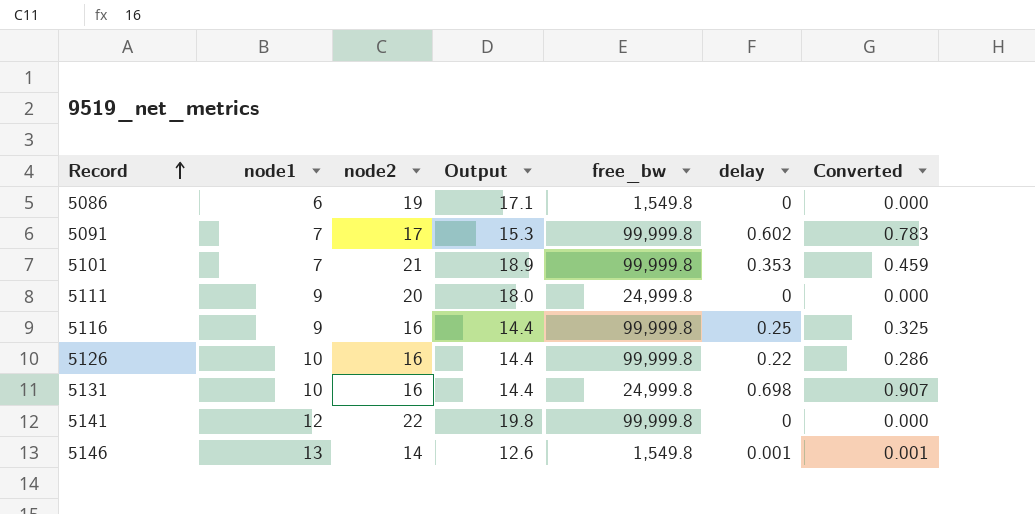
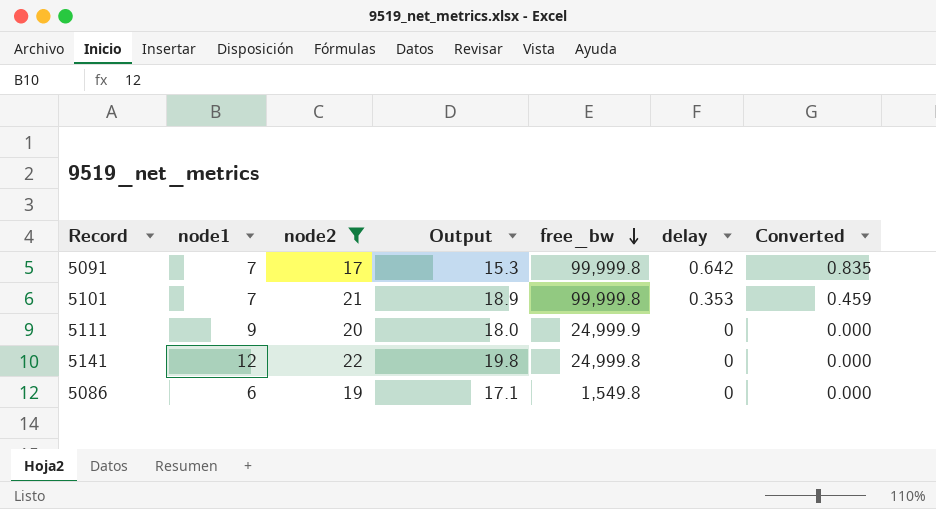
filter: none -> node2 >= 17
row order: Record ascending -> free_bw descending
5091 | delay: 0.602 -> 0.642
5091 | Converted: 0.783 -> 0.835
5111 | free_bw: 24,999.8 -> 24,999.9
5141 | free_bw: 99,999.8 -> 24,999.8

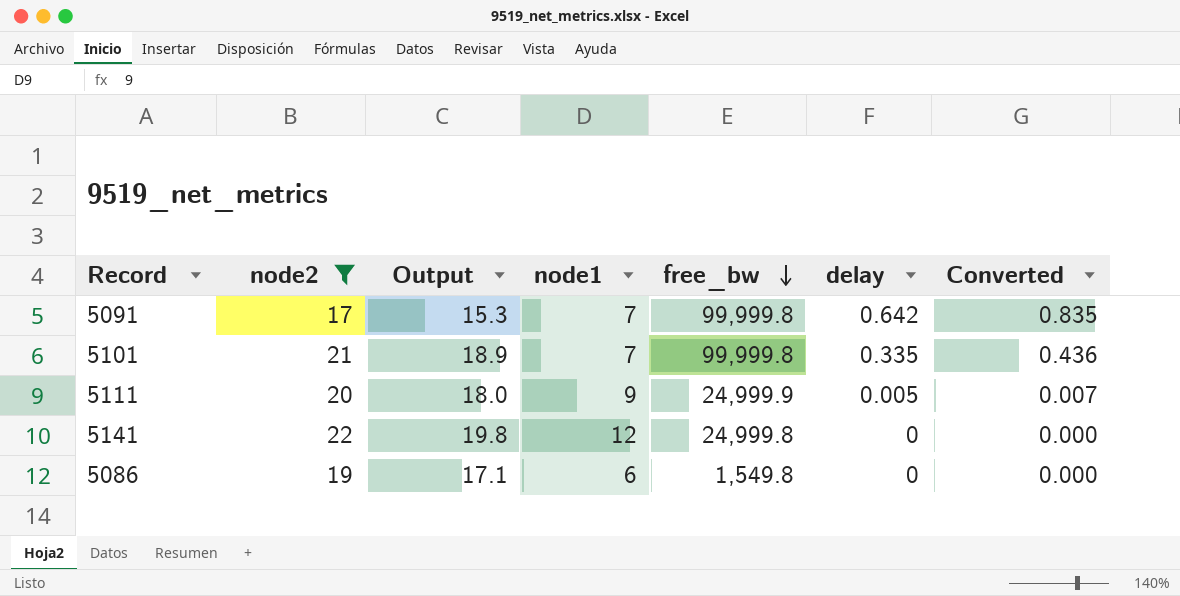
column node1 | position: 2 -> 4
5101 | delay: 0.353 -> 0.335
5101 | Converted: 0.459 -> 0.436
5111 | delay: 0 -> 0.005
5111 | Converted: 0.000 -> 0.007

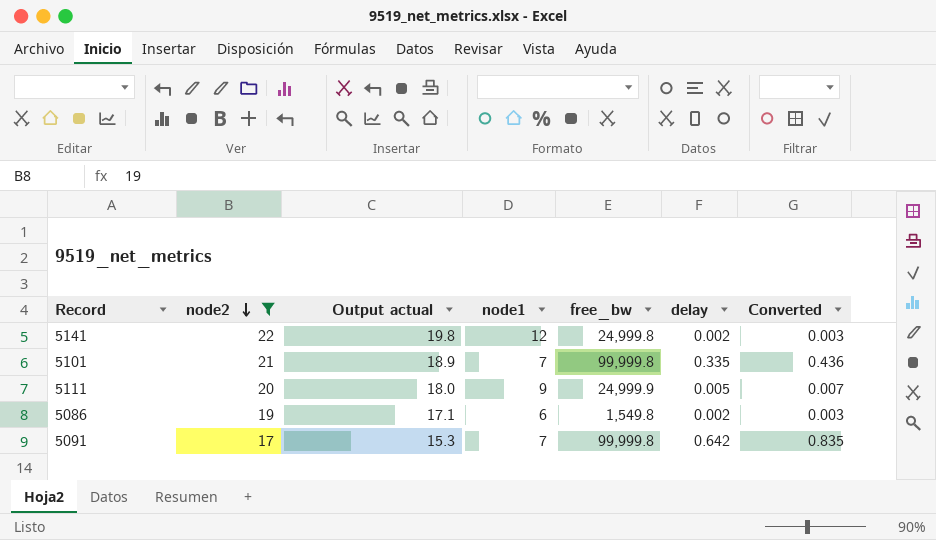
row order: free_bw descending -> node2 descending
column name: Output -> Output actual
5141 | delay: 0 -> 0.002
5141 | Converted: 0.000 -> 0.003
5086 | delay: 0 -> 0.002
5086 | Converted: 0.000 -> 0.003

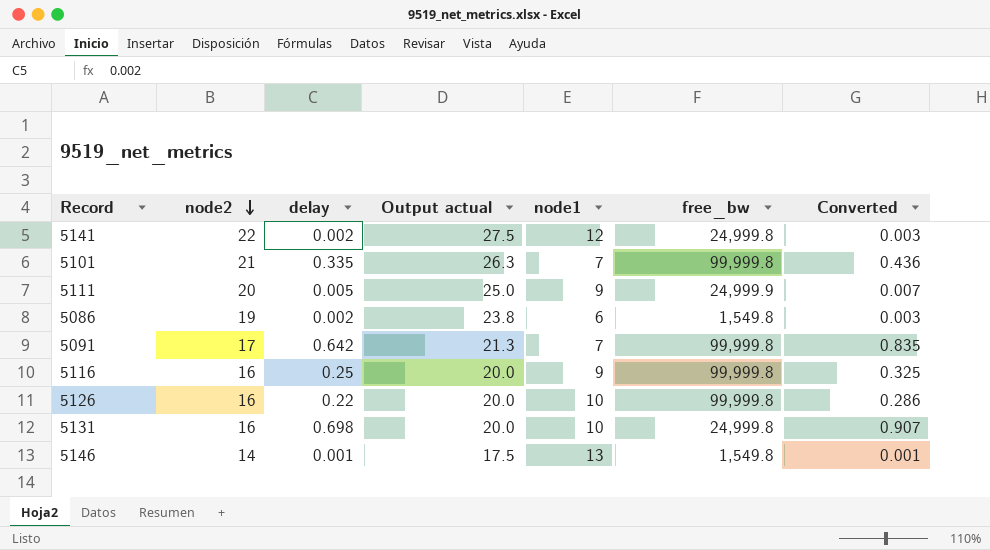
filter: node2 >= 17 -> none
column delay | position: 6 -> 3
column Output actual | formula: [node2] * 0.9 -> [node2] * 1.25

